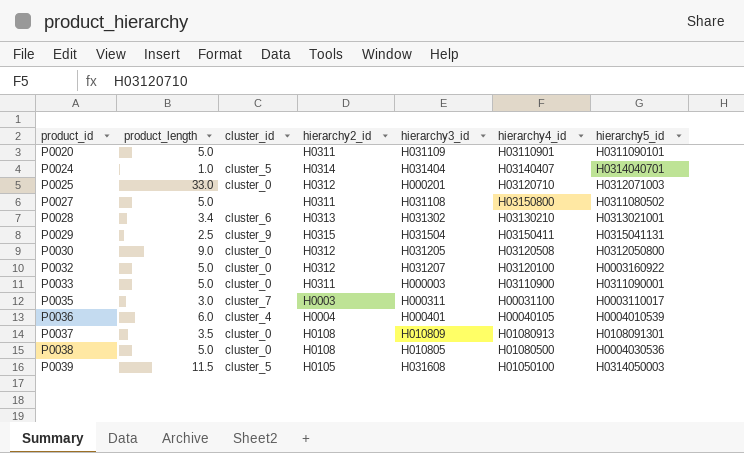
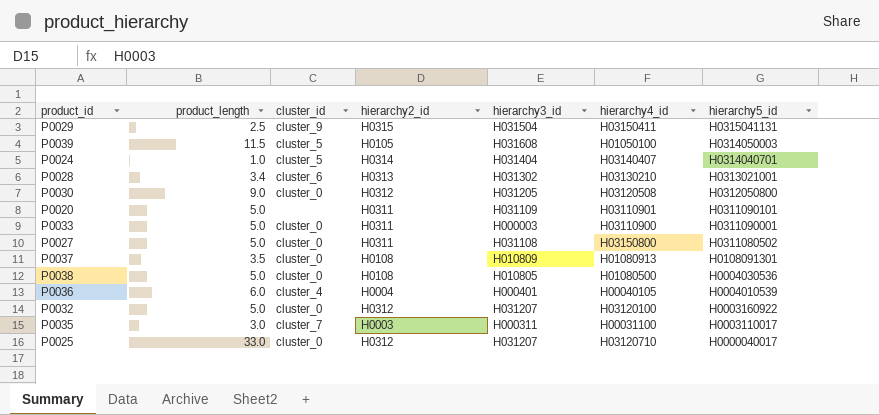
row order: product_id ascending -> hierarchy5_id descending
P0027 | cluster_id: none -> cluster_0
P0025 | hierarchy3_id: H000201 -> H031207
P0025 | hierarchy5_id: H0312071003 -> H0000040017

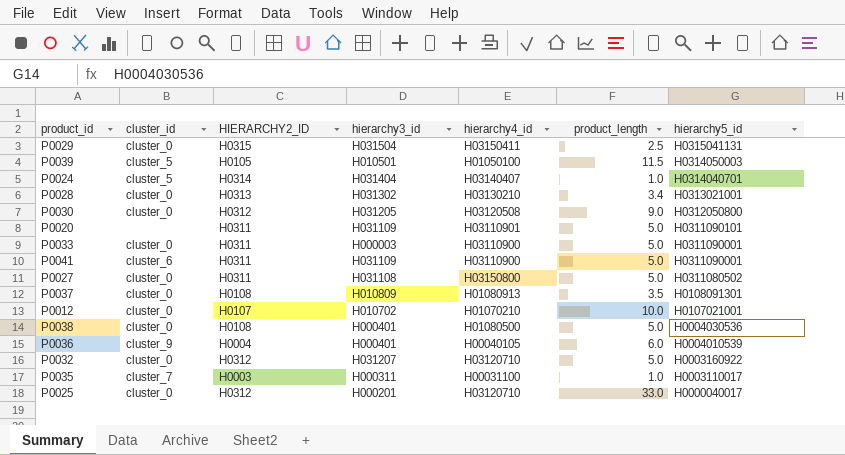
column name: hierarchy2_id -> HIERARCHY2_ID
column product_length | position: 2 -> 6
P0029 | cluster_id: cluster_9 -> cluster_0
P0039 | hierarchy3_id: H031608 -> H010501
P0028 | cluster_id: cluster_6 -> cluster_0
row P0041: none -> cluster_6 | H0311 | H031109 | H03110900 | 5.0 | H0311090001
row P0012: none -> cluster_0 | H0107 | H010702 | H01070210 | 10.0 | H0107021001
P0038 | hierarchy3_id: H010805 -> H000401
P0036 | cluster_id: cluster_4 -> cluster_9
P0032 | hierarchy4_id: H03120100 -> H03120710
P0035 | product_length: 3.0 -> 1.0
P0025 | hierarchy3_id: H031207 -> H000201

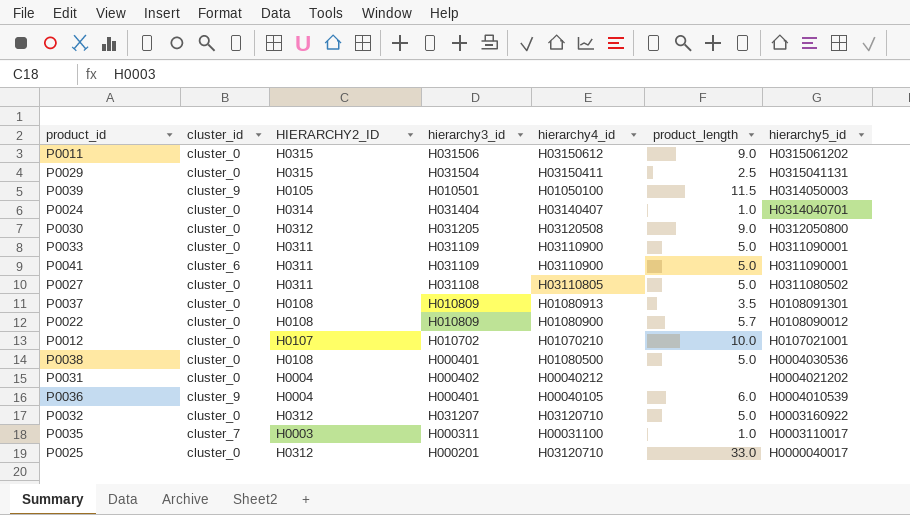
row P0028: cluster_0 | H0313 | H031302 | H03130210 | 3.4 | H0313021001 -> none
row P0020: none | H0311 | H031109 | H03110901 | 5.0 | H0311090101 -> none
row P0011: none -> cluster_0 | H0315 | H031506 | H03150612 | 9.0 | H0315061202
P0039 | cluster_id: cluster_5 -> cluster_9
P0024 | cluster_id: cluster_5 -> cluster_0
P0033 | hierarchy3_id: H000003 -> H031109
P0027 | hierarchy4_id: H03150800 -> H03110805
row P0022: none -> cluster_0 | H0108 | H010809 | H01080900 | 5.7 | H0108090012
row P0031: none -> cluster_0 | H0004 | H000402 | H00040212 | none | H0004021202

